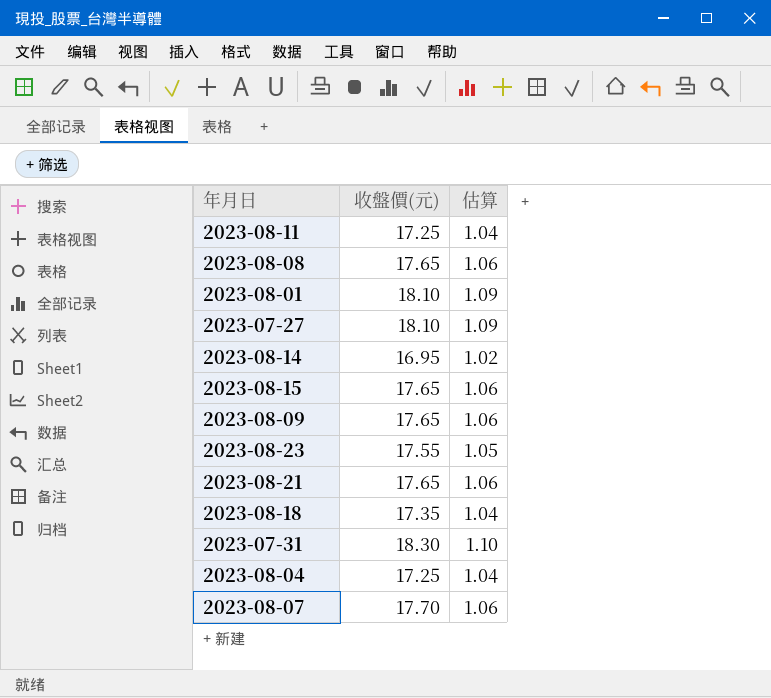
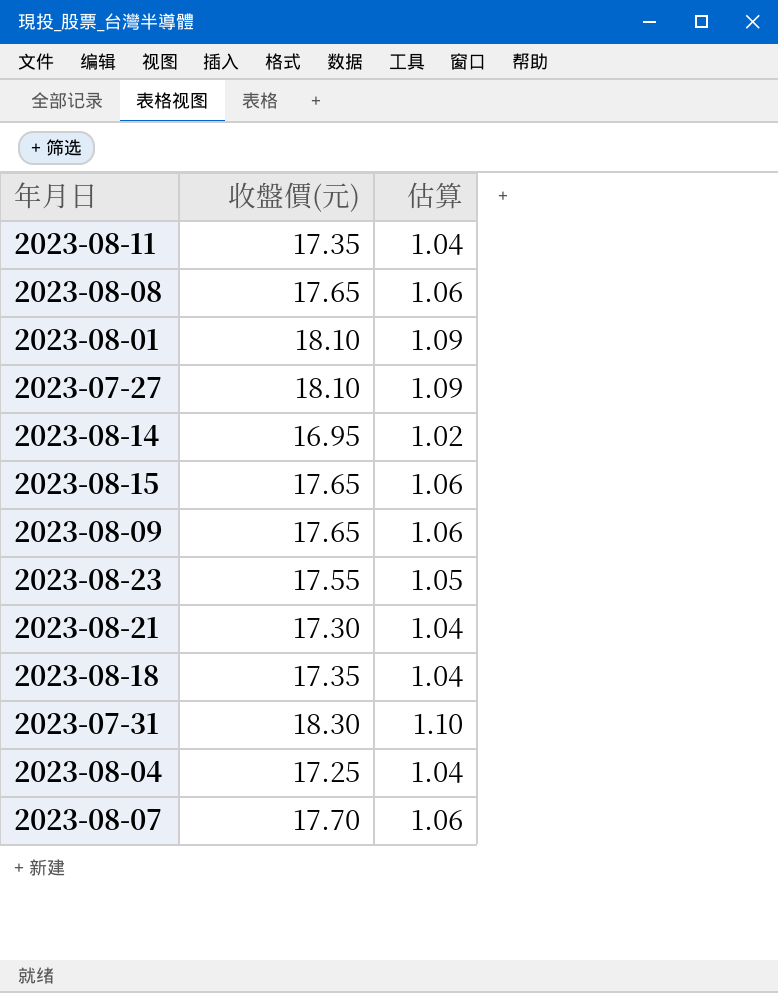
2023-08-11 | 收盤價(元): 17.25 -> 17.35
2023-08-21 | 收盤價(元): 17.65 -> 17.30
2023-08-21 | 估算: 1.06 -> 1.04

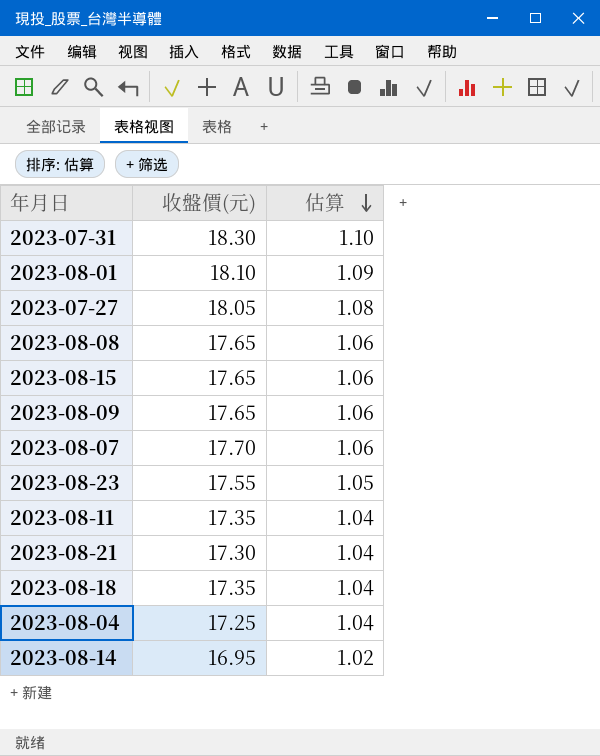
row order: none -> 估算 descending
2023-07-27 | 收盤價(元): 18.10 -> 18.05
2023-07-27 | 估算: 1.09 -> 1.08

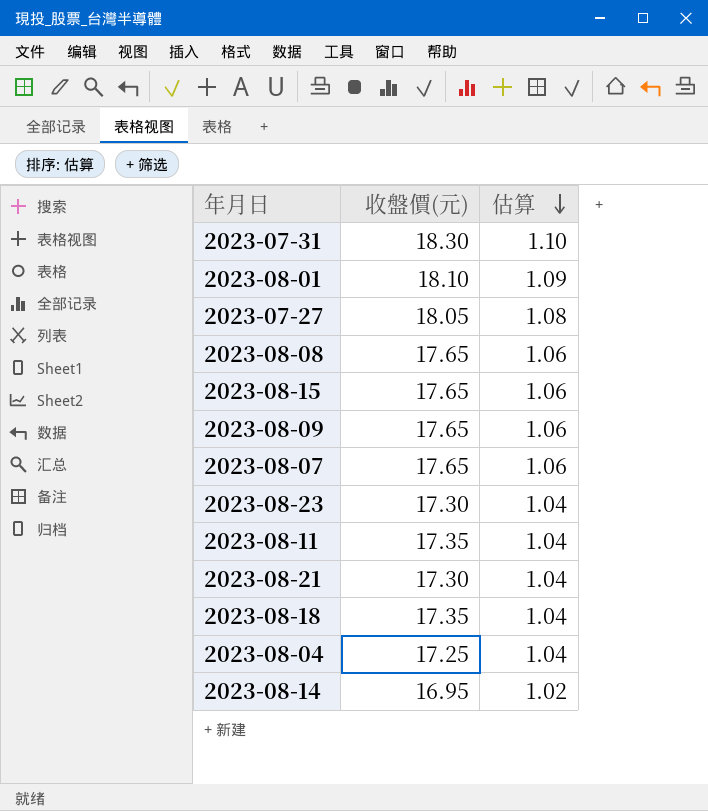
2023-08-07 | 收盤價(元): 17.70 -> 17.65
2023-08-23 | 收盤價(元): 17.55 -> 17.30
2023-08-23 | 估算: 1.05 -> 1.04

